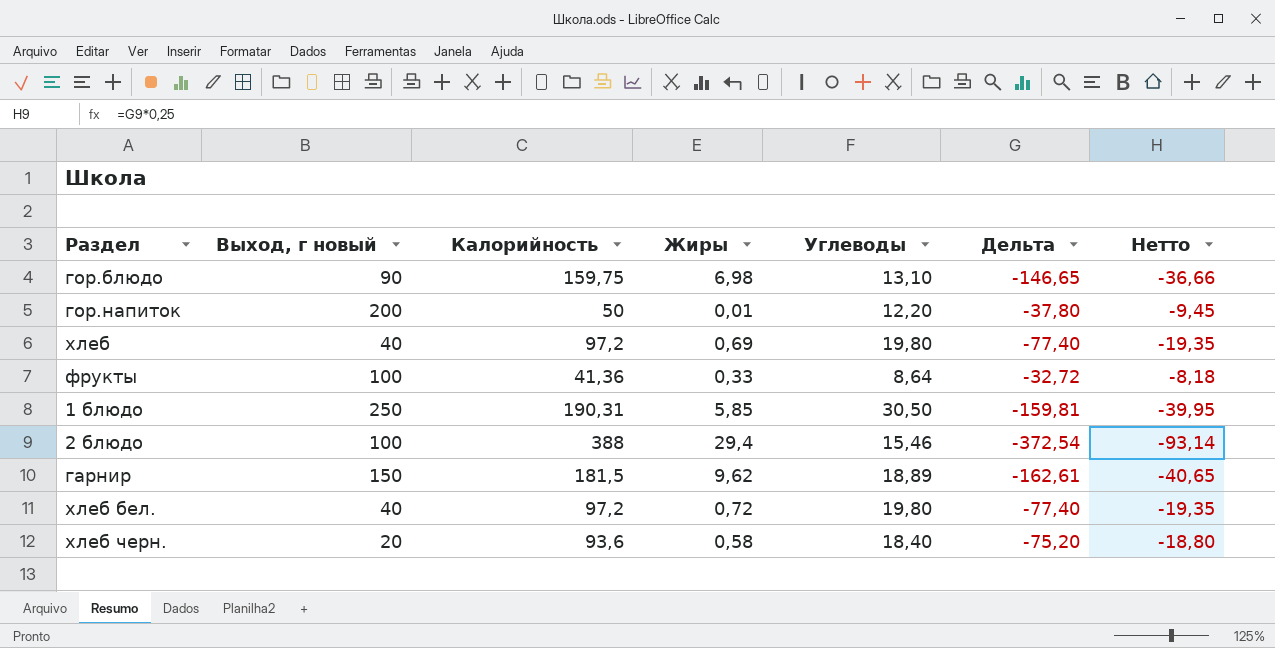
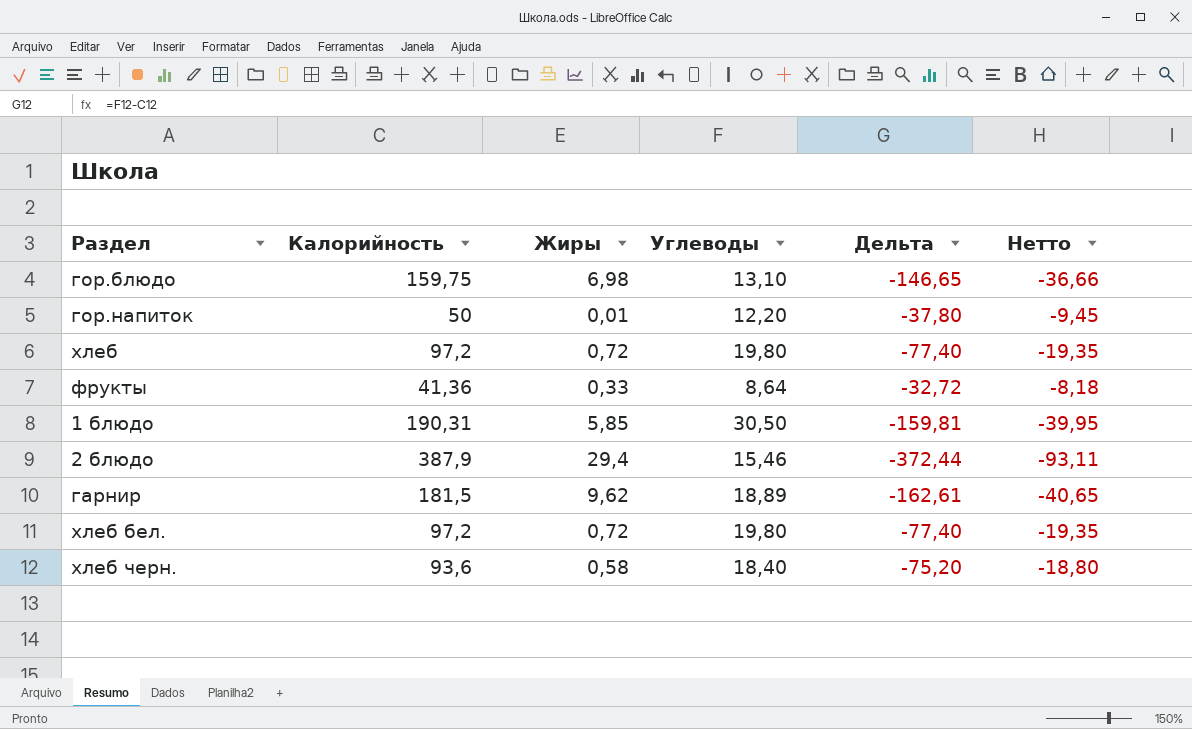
column Выход, г новый | position: 2 -> none
хлеб | Жиры: 0,69 -> 0,72
2 блюдо | Калорийность: 388 -> 387,9
2 блюдо | Дельта: -372,54 -> -372,44
2 блюдо | Нетто: -93,14 -> -93,11

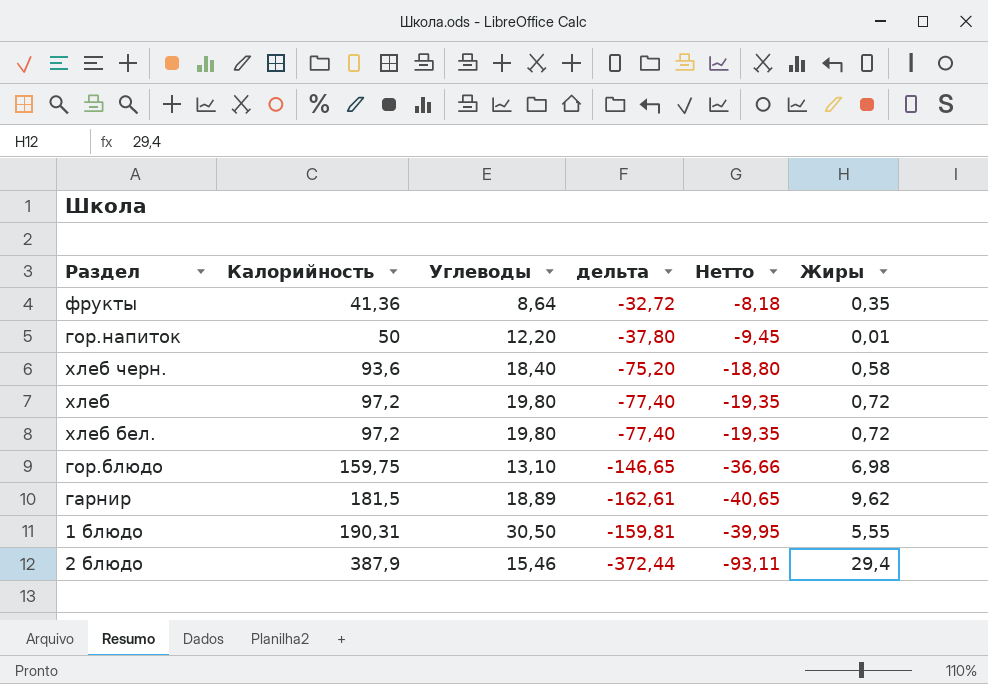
row order: none -> Калорийность ascending
column name: Дельта -> дельта
column Жиры | position: 3 -> 6
фрукты | Жиры: 0,33 -> 0,35
1 блюдо | Жиры: 5,85 -> 5,55

